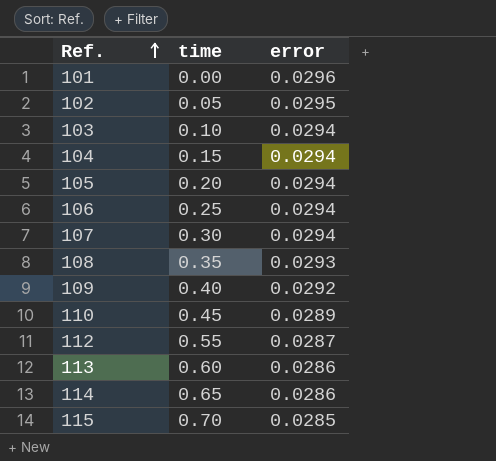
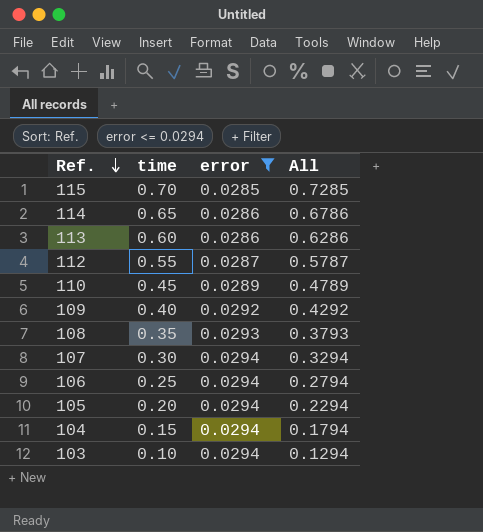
filter: none -> error <= 0.0294
row order: Ref. ascending -> Ref. descending
column All | formula: none -> [time] + [error]

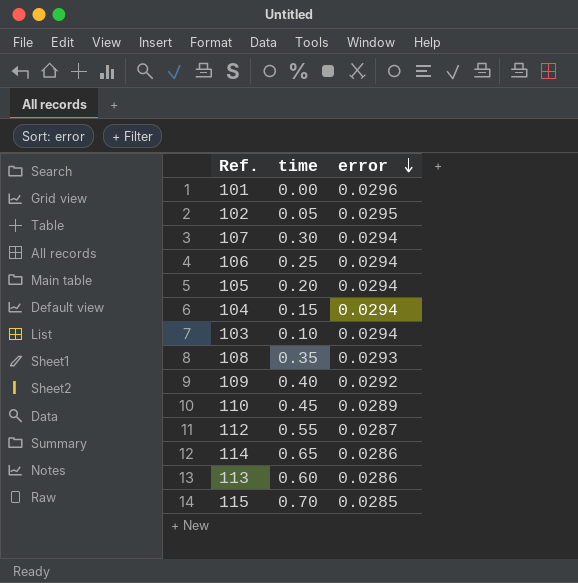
filter: error <= 0.0294 -> none
row order: Ref. descending -> error descending
column All | formula: [time] + [error] -> none

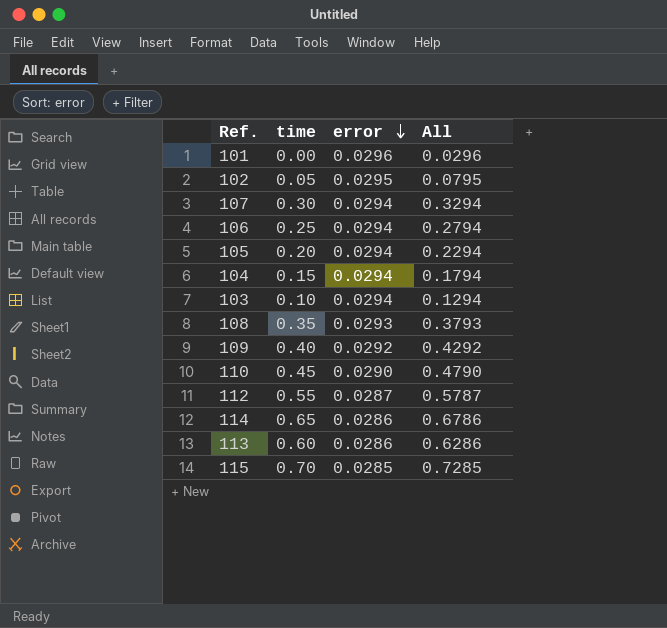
column All | formula: none -> [time] + [error]
110 | error: 0.0289 -> 0.0290

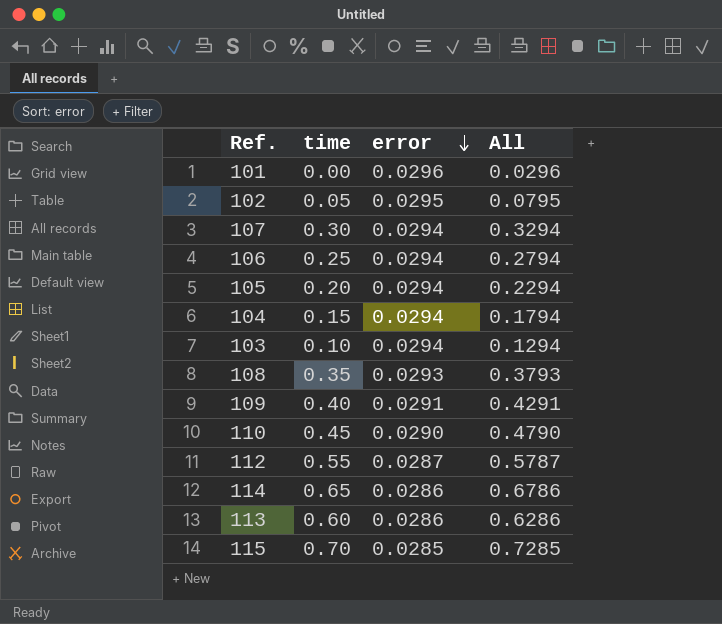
109 | error: 0.0292 -> 0.0291
109 | All: 0.4292 -> 0.4291

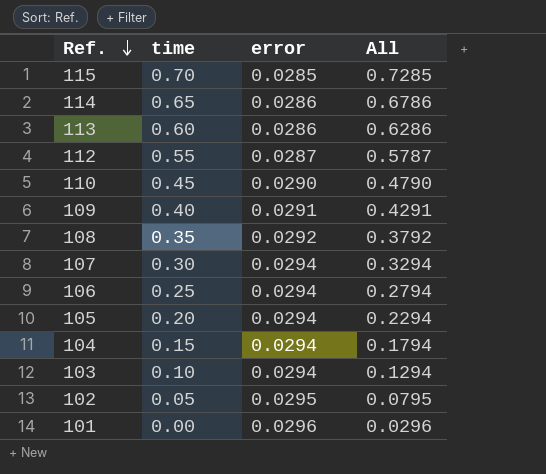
row order: error descending -> Ref. descending
108 | error: 0.0293 -> 0.0292
108 | All: 0.3793 -> 0.3792

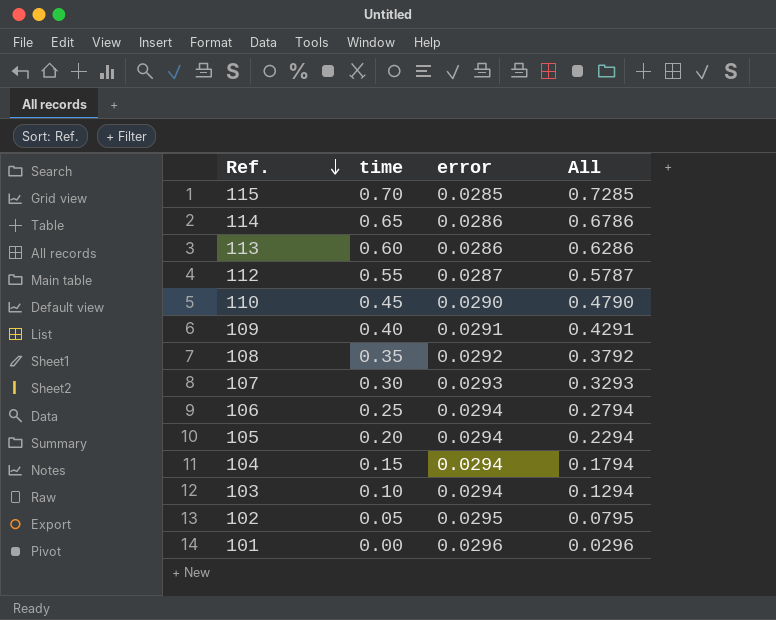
107 | error: 0.0294 -> 0.0293
107 | All: 0.3294 -> 0.3293

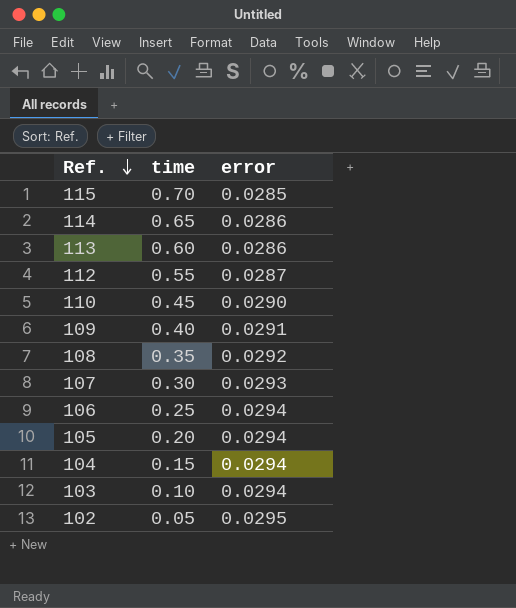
column All | formula: [time] + [error] -> none
row 101: 0.00 | 0.0296 | 0.0296 -> none

